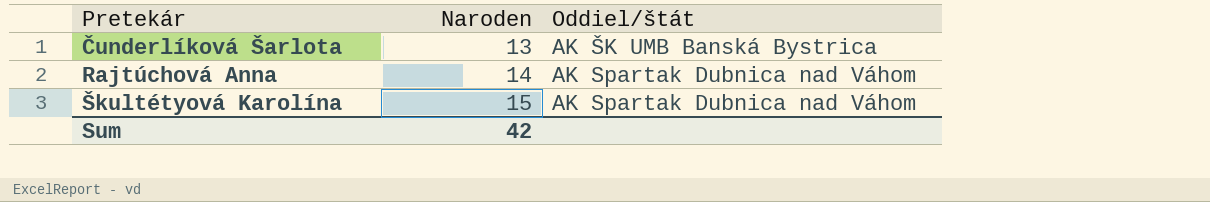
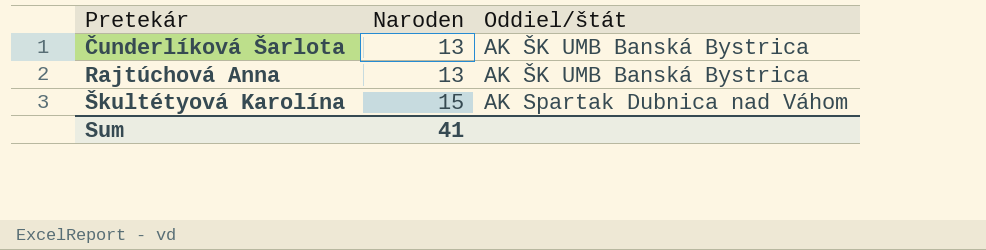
Rajtúchová Anna | Naroden: 14 -> 13
Rajtúchová Anna | Oddiel/štát: AK Spartak Dubnica nad Váhom -> AK ŠK UMB Banská Bystrica
Sum | Naroden: 42 -> 41

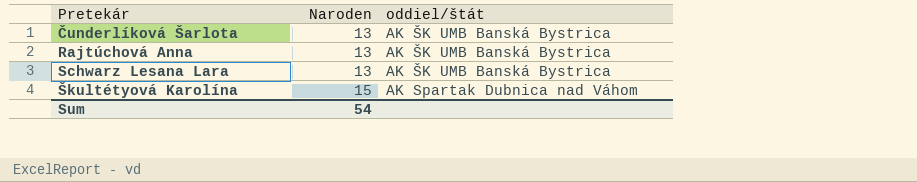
column name: Oddiel/štát -> oddiel/štát
row Schwarz Lesana Lara: none -> 13 | AK ŠK UMB Banská Bystrica
Sum | Naroden: 41 -> 54

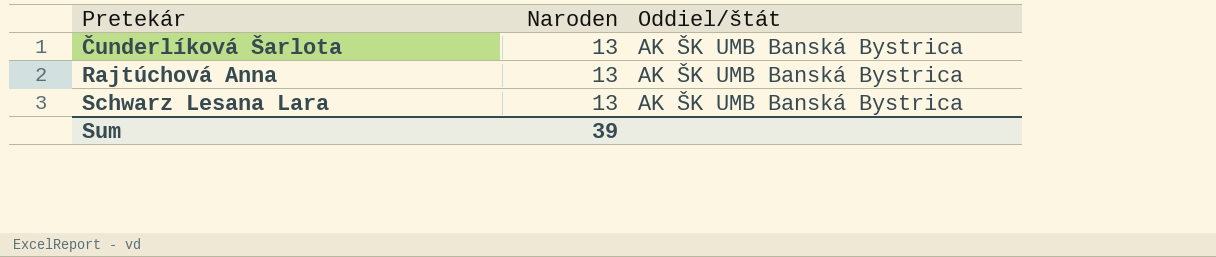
column name: oddiel/štát -> Oddiel/štát
row Škultétyová Karolína: 15 | AK Spartak Dubnica nad Váhom -> none
Sum | Naroden: 54 -> 39

